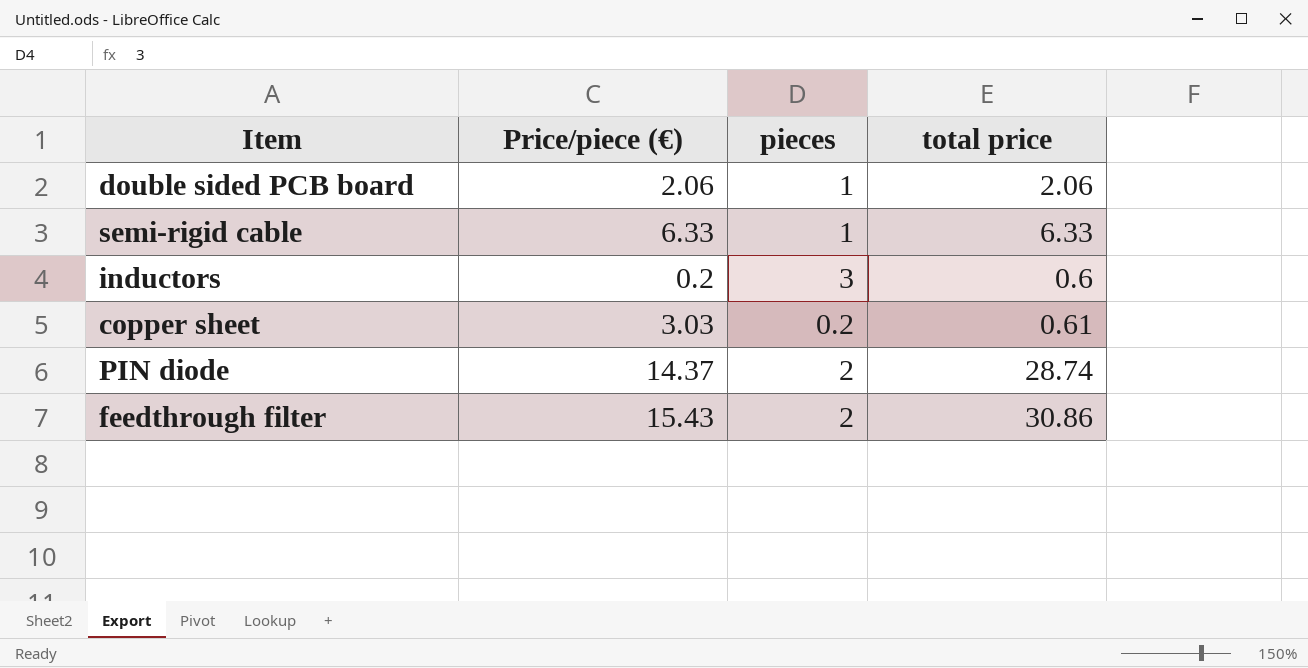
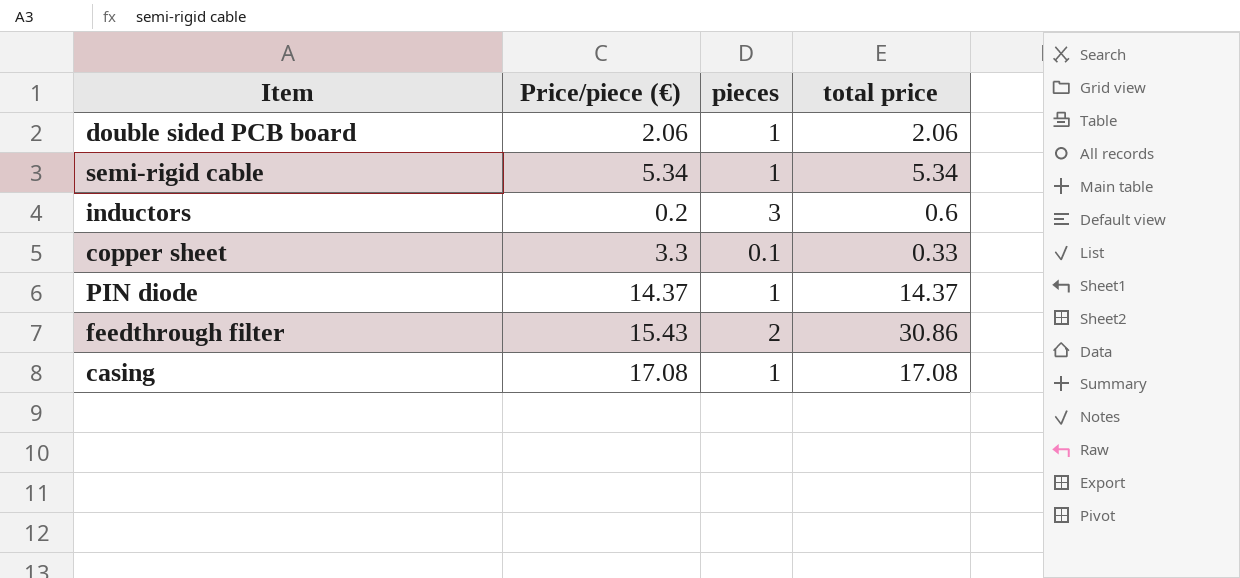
semi-rigid cable | Price/piece (€): 6.33 -> 5.34
semi-rigid cable | total price: 6.33 -> 5.34
copper sheet | Price/piece (€): 3.03 -> 3.3
copper sheet | pieces: 0.2 -> 0.1
copper sheet | total price: 0.61 -> 0.33
PIN diode | pieces: 2 -> 1
PIN diode | total price: 28.74 -> 14.37
row casing: none -> 17.08 | 1 | 17.08

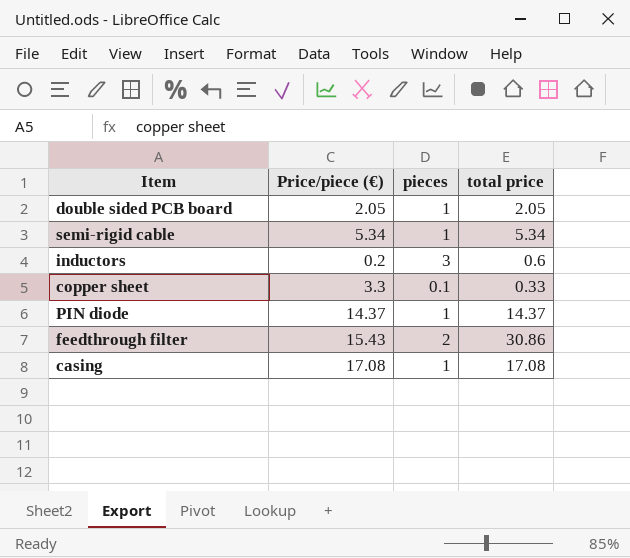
double sided PCB board | Price/piece (€): 2.06 -> 2.05
double sided PCB board | total price: 2.06 -> 2.05

